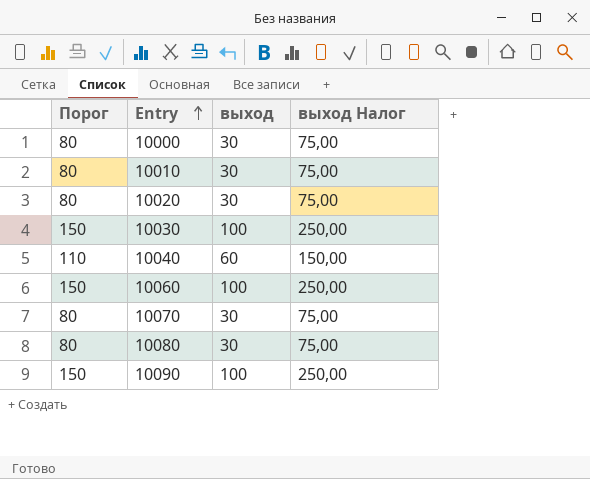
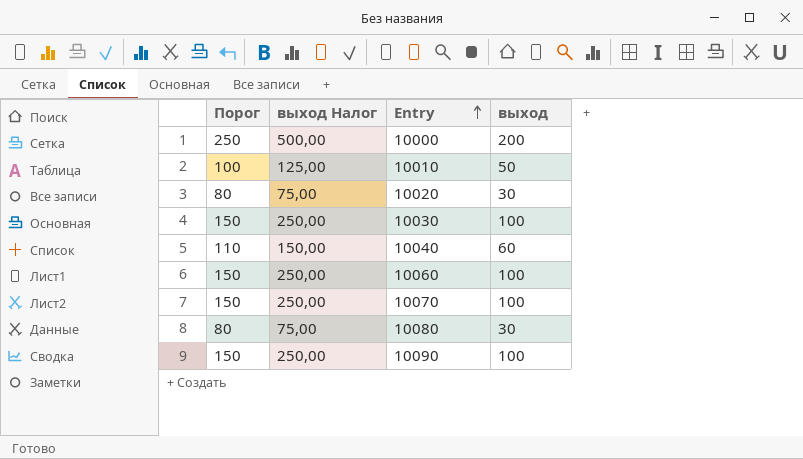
column выход Налог | position: 4 -> 2
10000 | Порог: 80 -> 250
10000 | выход Налог: 75,00 -> 500,00
10000 | выход: 30 -> 200
10010 | Порог: 80 -> 100
10010 | выход Налог: 75,00 -> 125,00
10010 | выход: 30 -> 50
10070 | Порог: 80 -> 150
10070 | выход Налог: 75,00 -> 250,00
10070 | выход: 30 -> 100

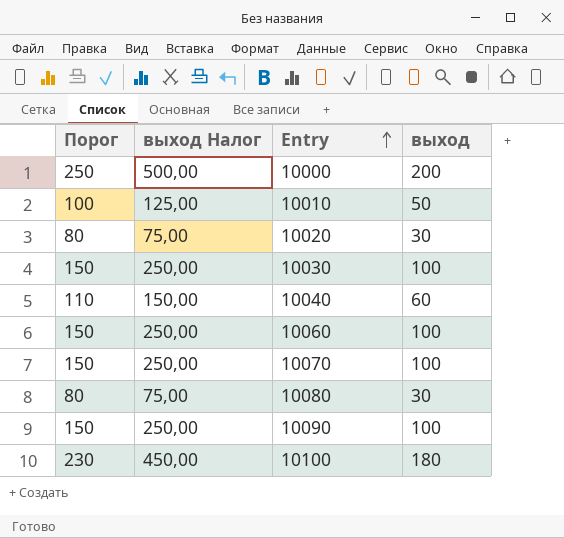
row 10100: none -> 230 | 450,00 | 180

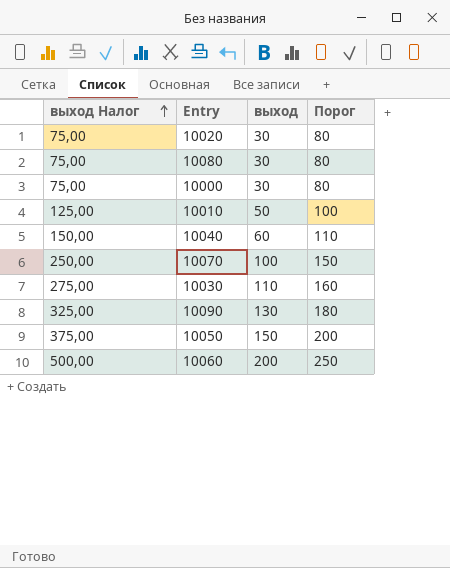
row order: Entry ascending -> выход Налог ascending
column Порог | position: 1 -> 4
row 10100: 230 | 450,00 | 180 -> none
10000 | выход Налог: 500,00 -> 75,00
10000 | выход: 200 -> 30
10000 | Порог: 250 -> 80
10030 | выход Налог: 250,00 -> 275,00
10030 | выход: 100 -> 110
10030 | Порог: 150 -> 160
10090 | выход Налог: 250,00 -> 325,00
10090 | выход: 100 -> 130
10090 | Порог: 150 -> 180
row 10050: none -> 375,00 | 150 | 200
10060 | выход Налог: 250,00 -> 500,00
10060 | выход: 100 -> 200
10060 | Порог: 150 -> 250

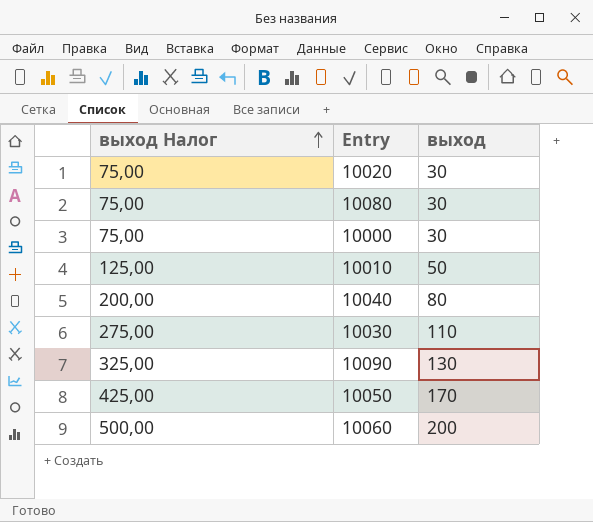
column Порог | formula: [выход] + 50 -> none
row 10070: 250,00 | 100 | 150 -> none
10040 | выход Налог: 150,00 -> 200,00
10040 | выход: 60 -> 80
10050 | выход Налог: 375,00 -> 425,00
10050 | выход: 150 -> 170

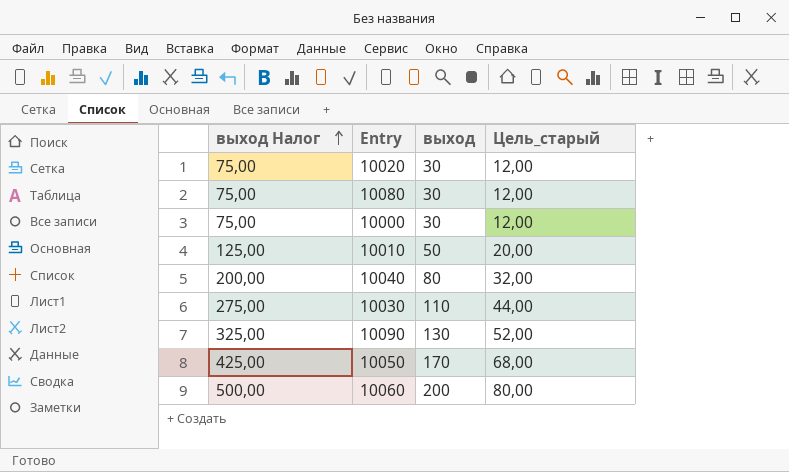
column Цель_старый | formula: none -> [выход] * 0,4

